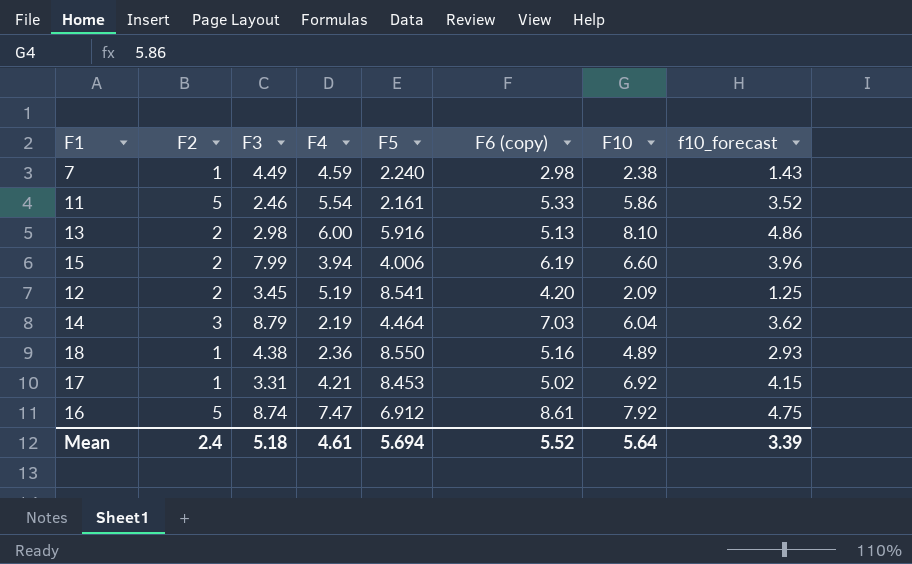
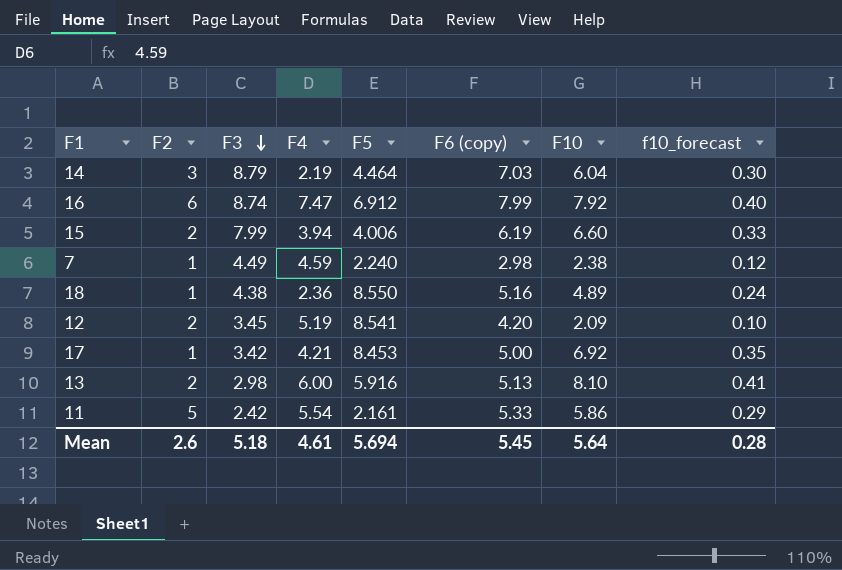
row order: none -> F3 descending
column f10_forecast | formula: [F10] * 0.6 -> [F10] * 0.05
16 | F2: 5 -> 6
16 | F6 (copy): 8.61 -> 7.99
17 | F3: 3.31 -> 3.42
17 | F6 (copy): 5.02 -> 5.00
11 | F3: 2.46 -> 2.42
Mean | F2: 2.4 -> 2.6
Mean | F6 (copy): 5.52 -> 5.45
Mean | f10_forecast: 3.39 -> 0.28

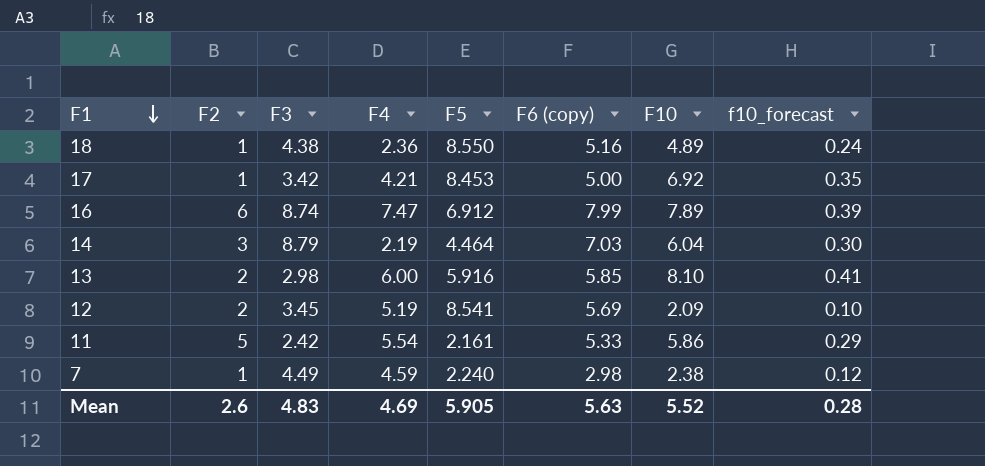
row order: F3 descending -> F1 descending
row 15: 2 | 7.99 | 3.94 | 4.006 | 6.19 | 6.60 | 0.33 -> none
16 | F10: 7.92 -> 7.89
16 | f10_forecast: 0.40 -> 0.39
13 | F6 (copy): 5.13 -> 5.85
12 | F6 (copy): 4.20 -> 5.69
Mean | F3: 5.18 -> 4.83
Mean | F4: 4.61 -> 4.69
Mean | F5: 5.694 -> 5.905
Mean | F6 (copy): 5.45 -> 5.63
Mean | F10: 5.64 -> 5.52

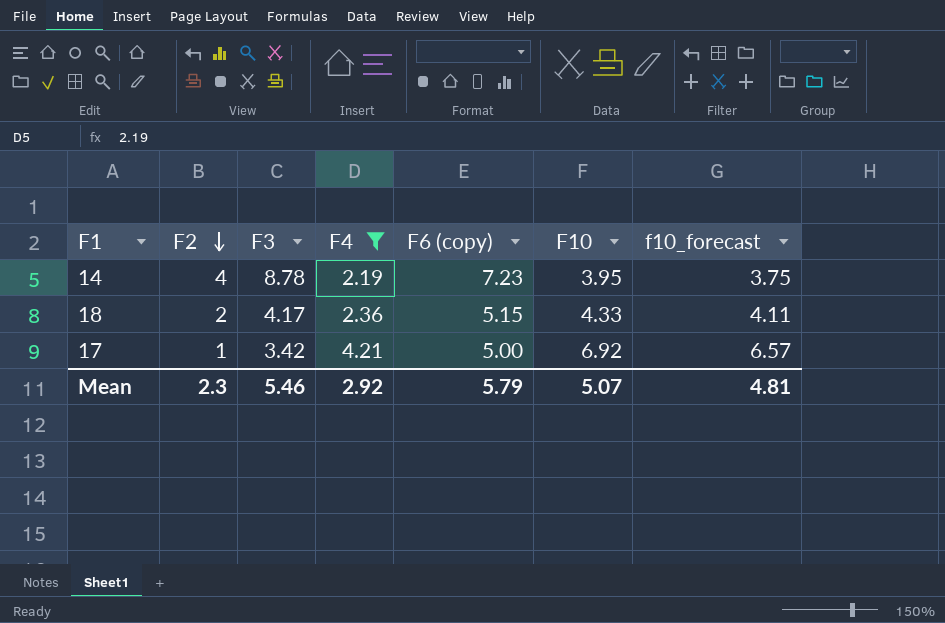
filter: none -> F4 <= 4.21
row order: F1 descending -> F2 descending
column F5 | position: 5 -> none
column f10_forecast | formula: [F10] * 0.05 -> [F10] * 0.95
14 | F2: 3 -> 4
14 | F3: 8.79 -> 8.78
14 | F6 (copy): 7.03 -> 7.23
14 | F10: 6.04 -> 3.95
18 | F2: 1 -> 2
18 | F3: 4.38 -> 4.17
18 | F6 (copy): 5.16 -> 5.15
18 | F10: 4.89 -> 4.33
Mean | F2: 2.6 -> 2.3
Mean | F3: 4.83 -> 5.46
Mean | F4: 4.69 -> 2.92
Mean | F6 (copy): 5.63 -> 5.79
Mean | F10: 5.52 -> 5.07
Mean | f10_forecast: 0.28 -> 4.81

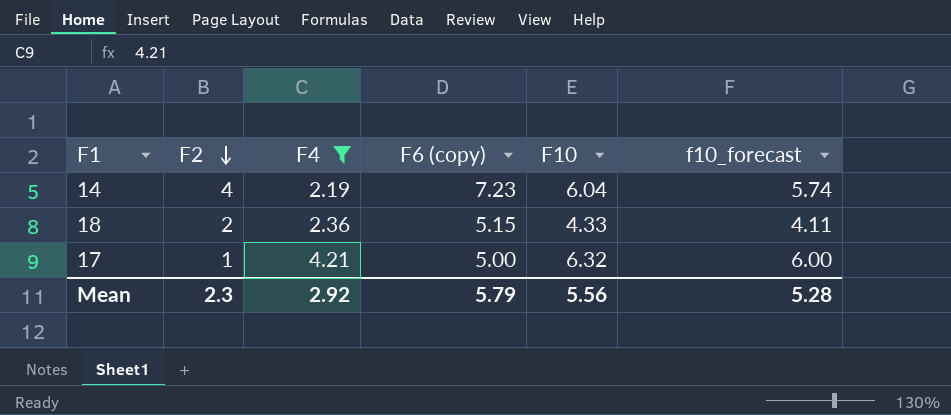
column F3 | position: 3 -> none
14 | F10: 3.95 -> 6.04
14 | f10_forecast: 3.75 -> 5.74
17 | F10: 6.92 -> 6.32
17 | f10_forecast: 6.57 -> 6.00
Mean | F10: 5.07 -> 5.56
Mean | f10_forecast: 4.81 -> 5.28

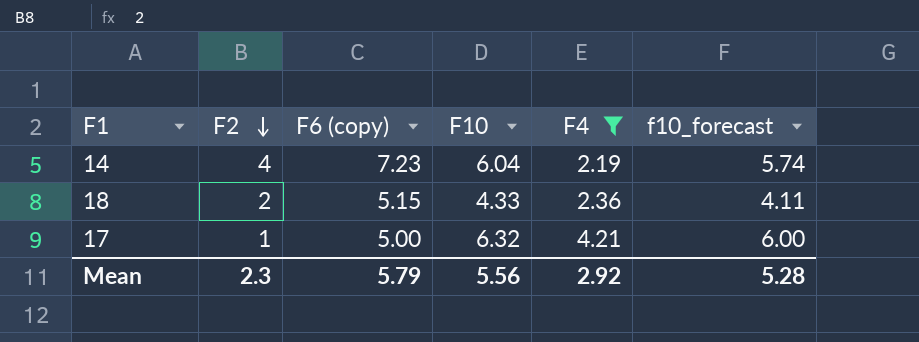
column F4 | position: 3 -> 5

